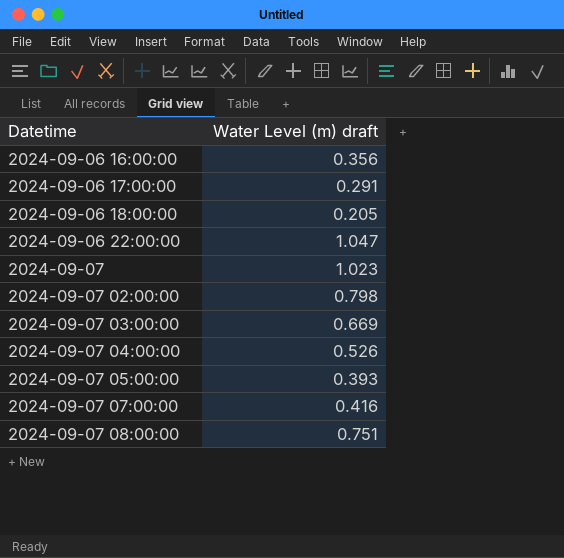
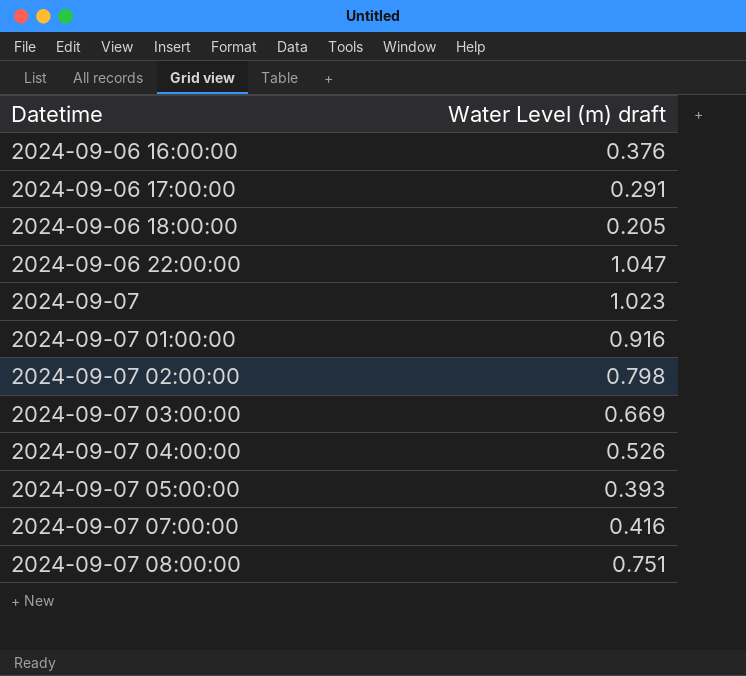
2024-09-06 16:00:00 | Water Level (m) draft: 0.356 -> 0.376
row 2024-09-07 01:00:00: none -> 0.916

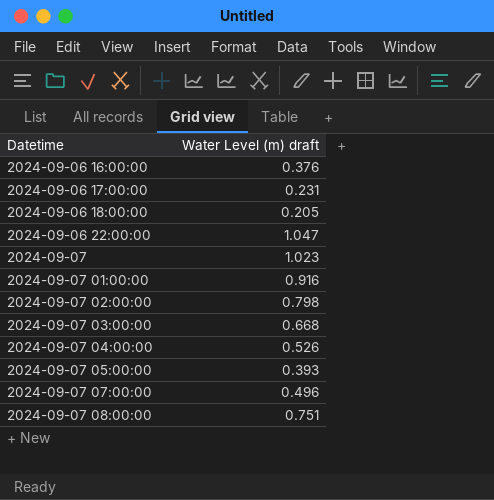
2024-09-06 17:00:00 | Water Level (m) draft: 0.291 -> 0.231
2024-09-07 03:00:00 | Water Level (m) draft: 0.669 -> 0.668
2024-09-07 07:00:00 | Water Level (m) draft: 0.416 -> 0.496

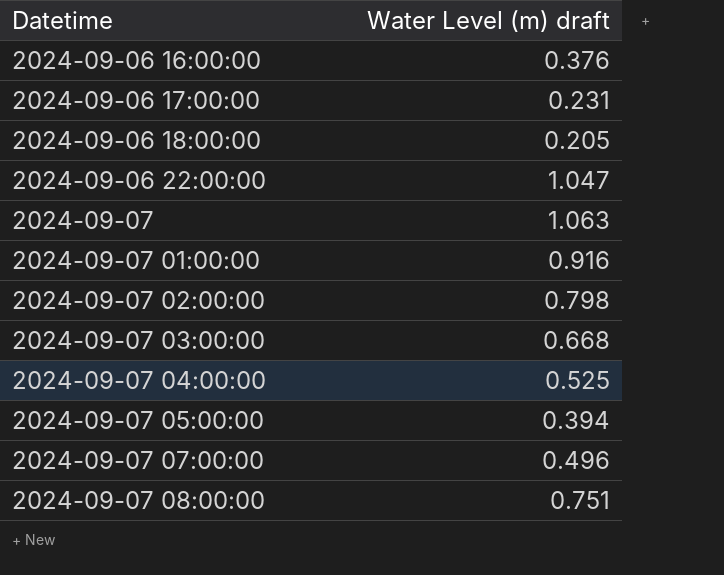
2024-09-07 | Water Level (m) draft: 1.023 -> 1.063
2024-09-07 04:00:00 | Water Level (m) draft: 0.526 -> 0.525
2024-09-07 05:00:00 | Water Level (m) draft: 0.393 -> 0.394

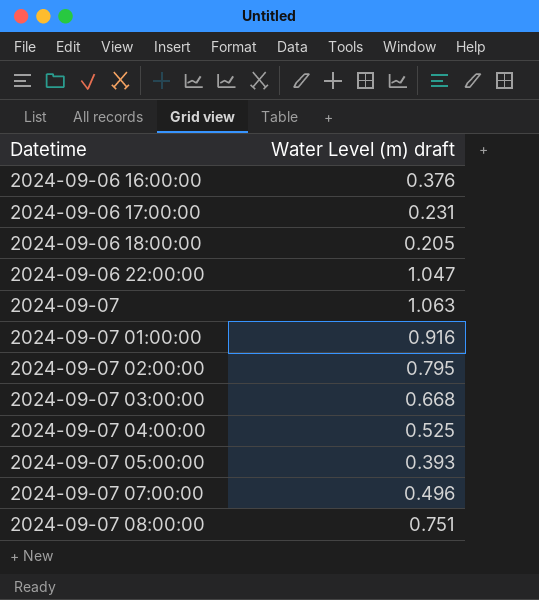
2024-09-07 02:00:00 | Water Level (m) draft: 0.798 -> 0.795
2024-09-07 05:00:00 | Water Level (m) draft: 0.394 -> 0.393

